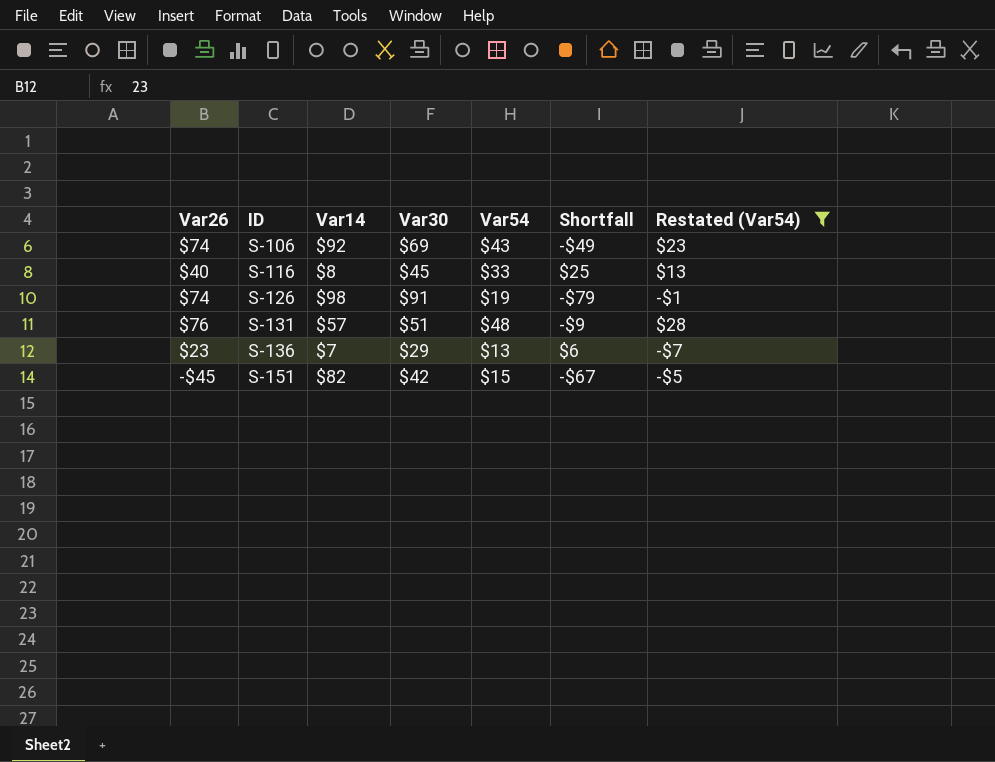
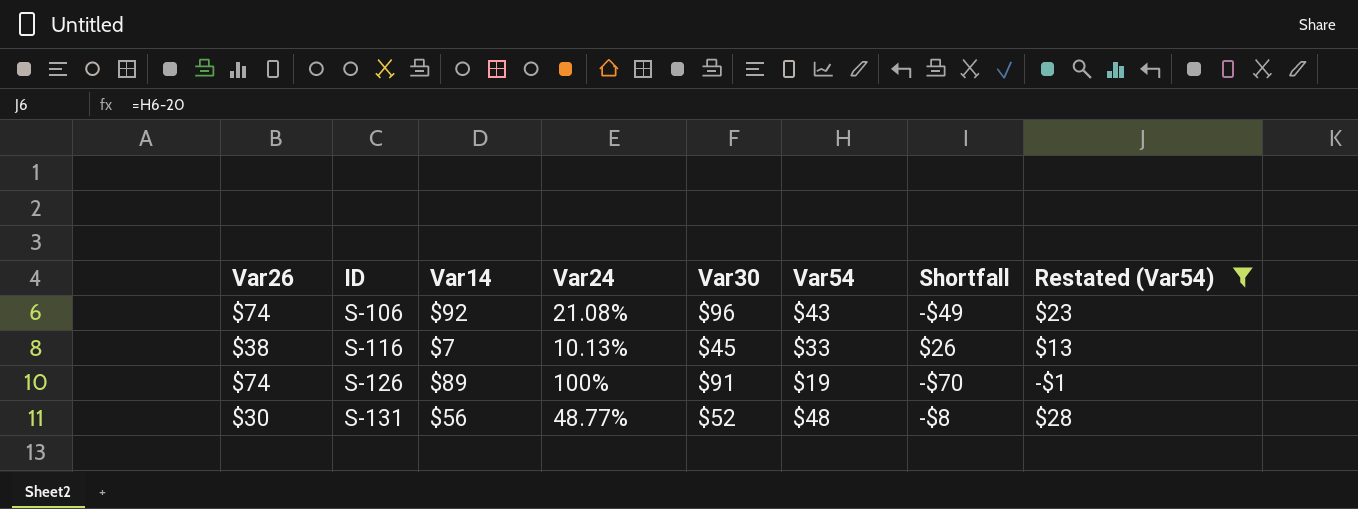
column Var24 | position: none -> 4
row S-136: $23 | $7 | $29 | $13 | $6 | -$7 -> none
row S-151: -$45 | $82 | $42 | $15 | -$67 | -$5 -> none
S-106 | Var30: $69 -> $96
S-116 | Var26: $40 -> $38
S-116 | Var14: $8 -> $7
S-116 | Shortfall: $25 -> $26
S-126 | Var14: $98 -> $89
S-126 | Shortfall: -$79 -> -$70
S-131 | Var26: $76 -> $30
S-131 | Var14: $57 -> $56
S-131 | Var30: $51 -> $52
S-131 | Shortfall: -$9 -> -$8

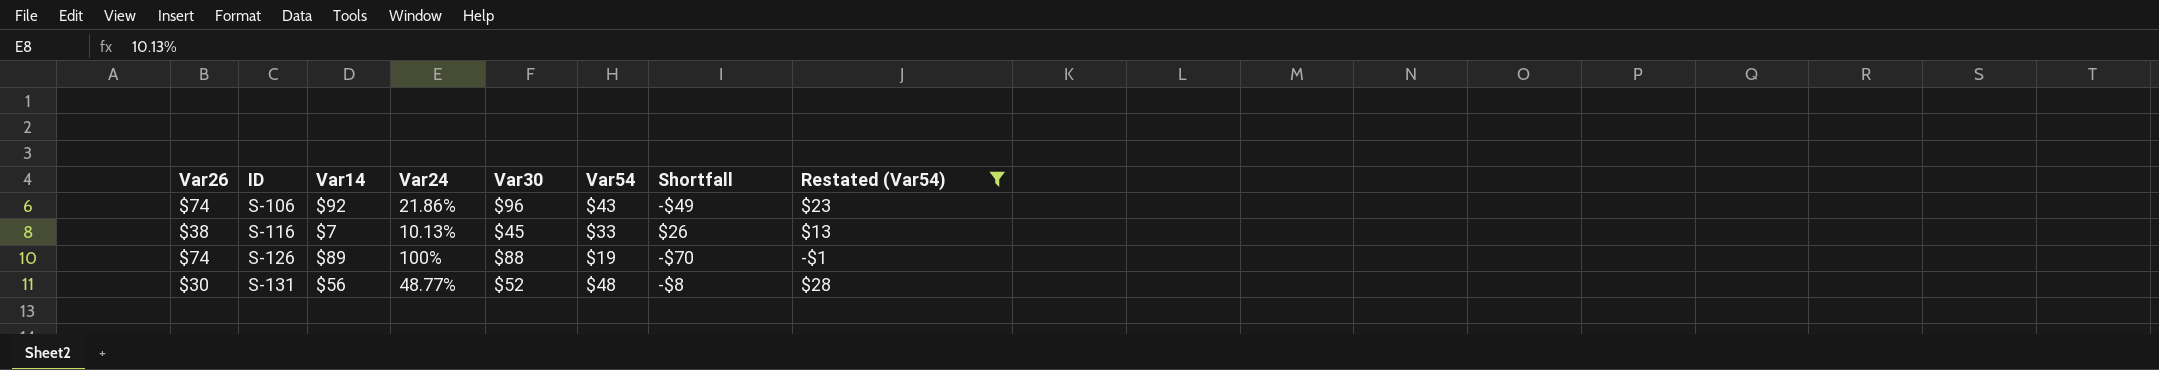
S-106 | Var24: 21.08% -> 21.86%
S-126 | Var30: $91 -> $88

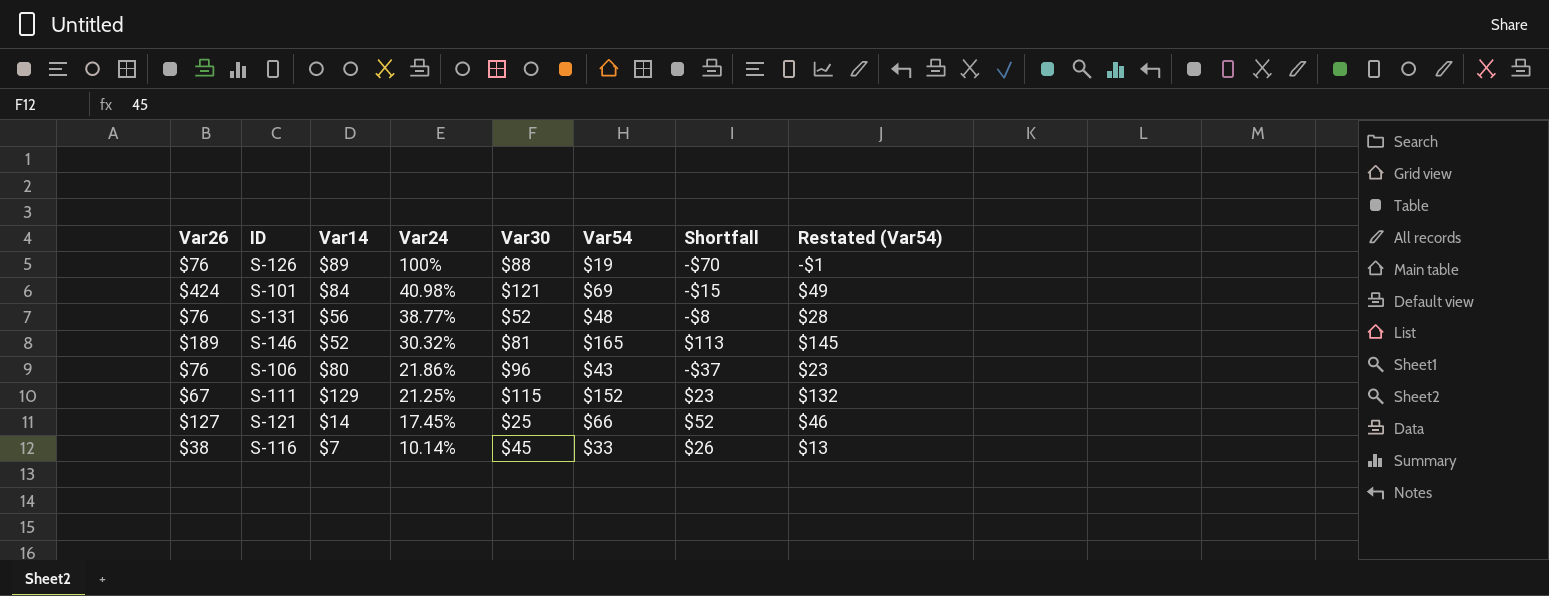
filter: Restated (Var54) <= $28 -> none
row order: ID ascending -> Var24 descending
S-126 | Var26: $74 -> $76
S-131 | Var26: $30 -> $76
S-131 | Var24: 48.77% -> 38.77%
S-106 | Var26: $74 -> $76
S-106 | Var14: $92 -> $80
S-106 | Shortfall: -$49 -> -$37
S-116 | Var24: 10.13% -> 10.14%

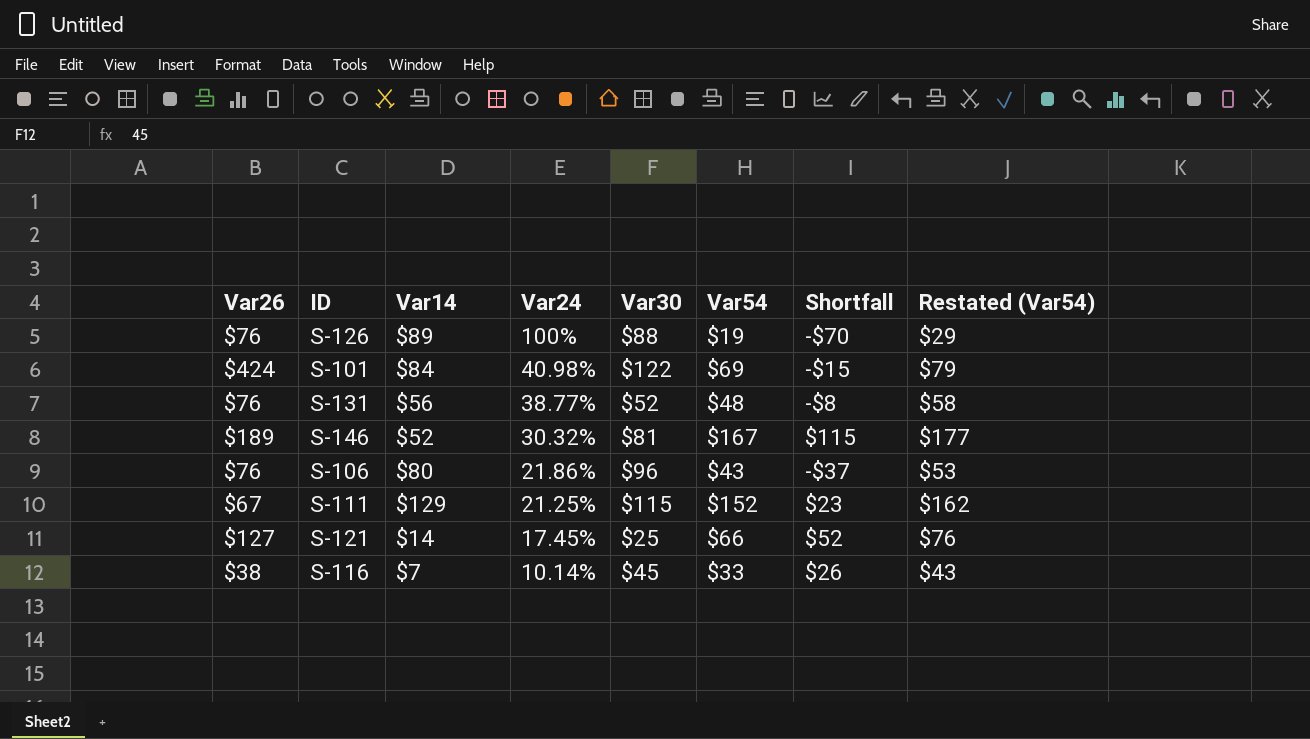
column Restated (Var54) | formula: [Var54] - 20 -> [Var54] + 10
S-101 | Var30: $121 -> $122
S-146 | Var54: $165 -> $167
S-146 | Shortfall: $113 -> $115

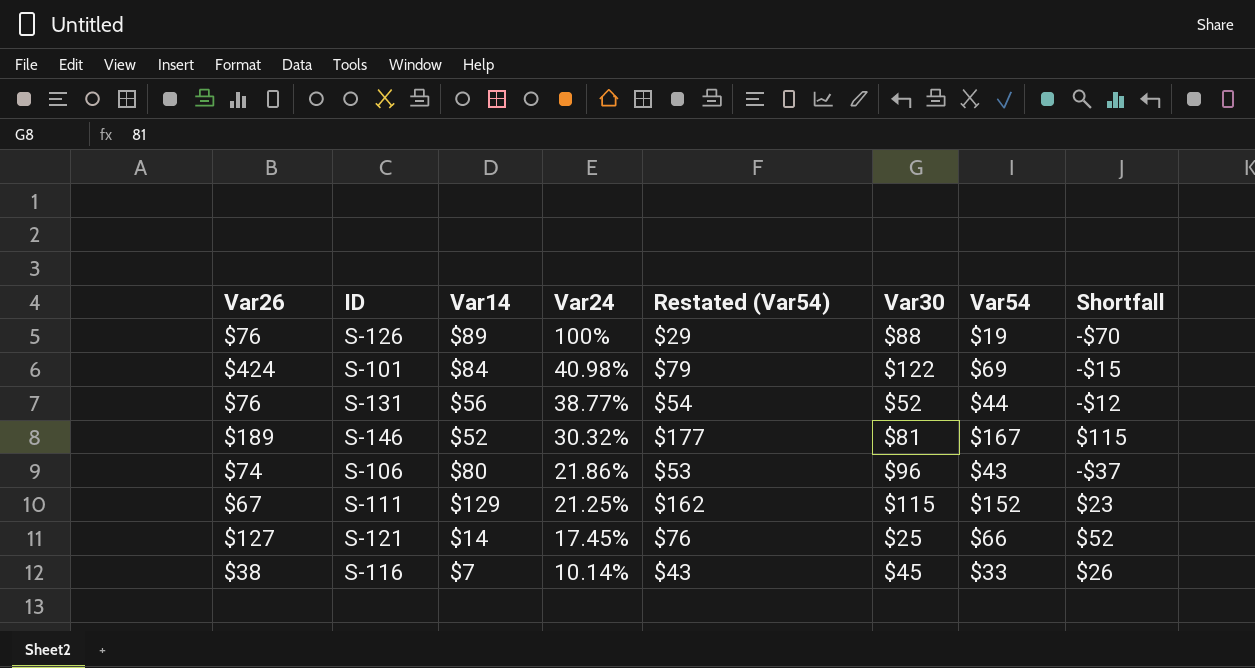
column Restated (Var54) | position: 8 -> 5
S-131 | Restated (Var54): $58 -> $54
S-131 | Var54: $48 -> $44
S-131 | Shortfall: -$8 -> -$12
S-106 | Var26: $76 -> $74

